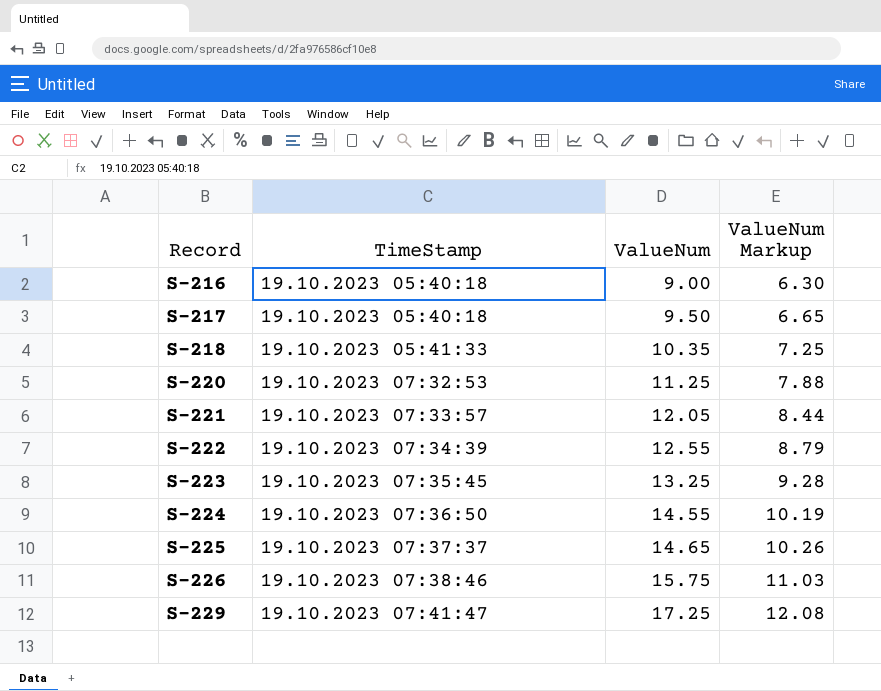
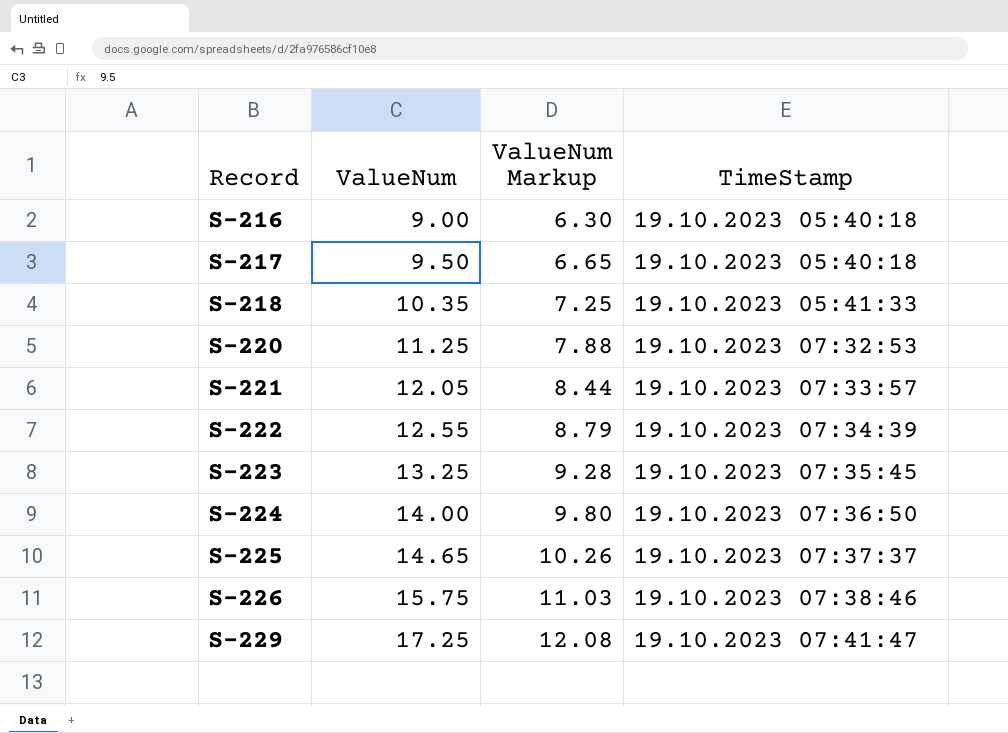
column TimeStamp | position: 2 -> 4
S-224 | ValueNum: 14.55 -> 14.00
S-224 | ValueNum Markup: 10.19 -> 9.80

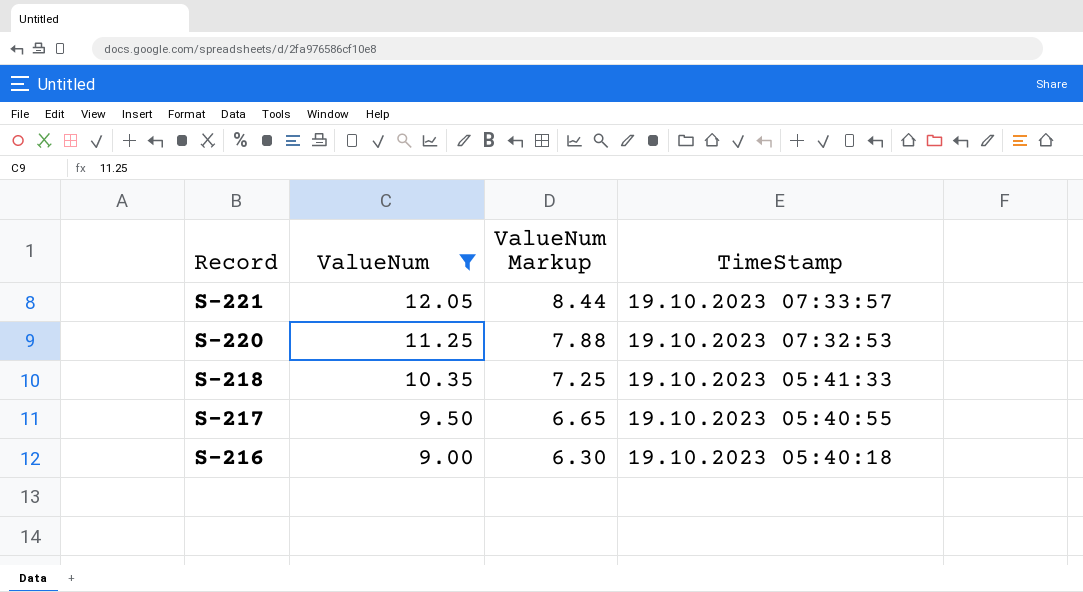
filter: none -> ValueNum <= 12.05
row order: Record ascending -> Record descending
S-217 | TimeStamp: 19.10.2023 05:40:18 -> 19.10.2023 05:40:55

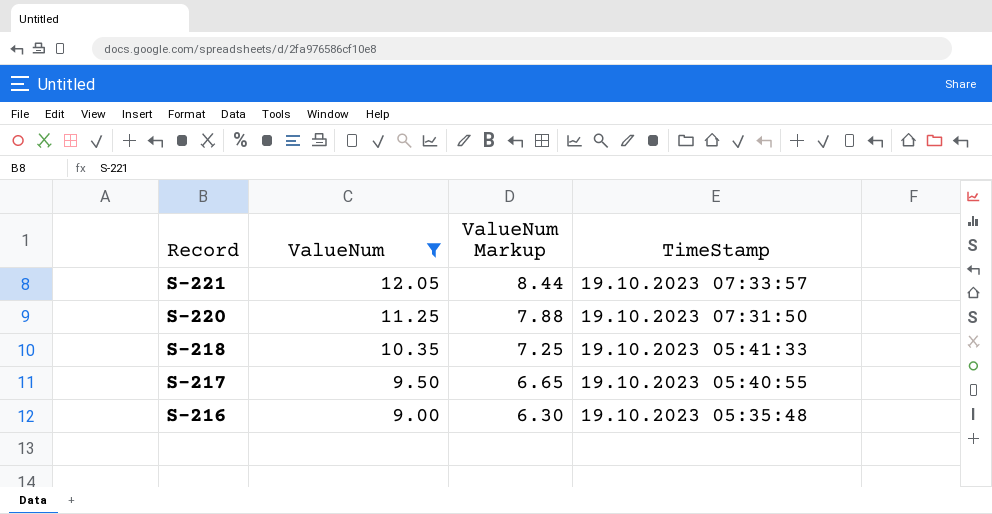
S-220 | TimeStamp: 19.10.2023 07:32:53 -> 19.10.2023 07:31:50
S-216 | TimeStamp: 19.10.2023 05:40:18 -> 19.10.2023 05:35:48

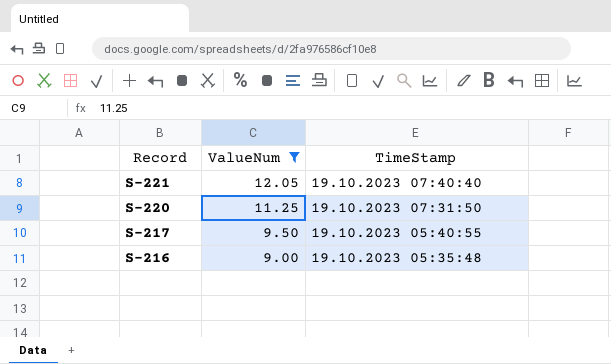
column ValueNum Markup | formula: [ValueNum] * 0.7 -> none
row S-218: 10.35 | 7.25 | 19.10.2023 05:41:33 -> none
S-221 | TimeStamp: 19.10.2023 07:33:57 -> 19.10.2023 07:40:40

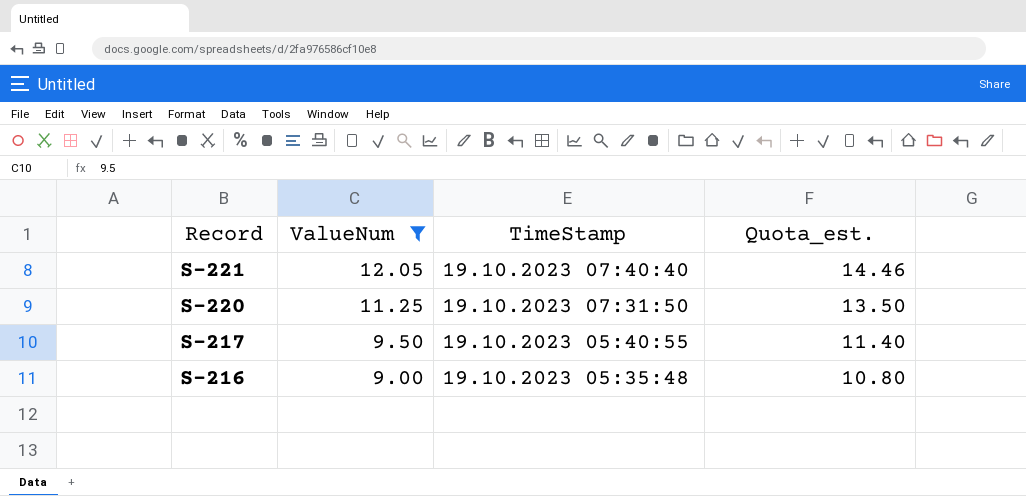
column Quota_est. | formula: none -> [ValueNum] * 1.2

